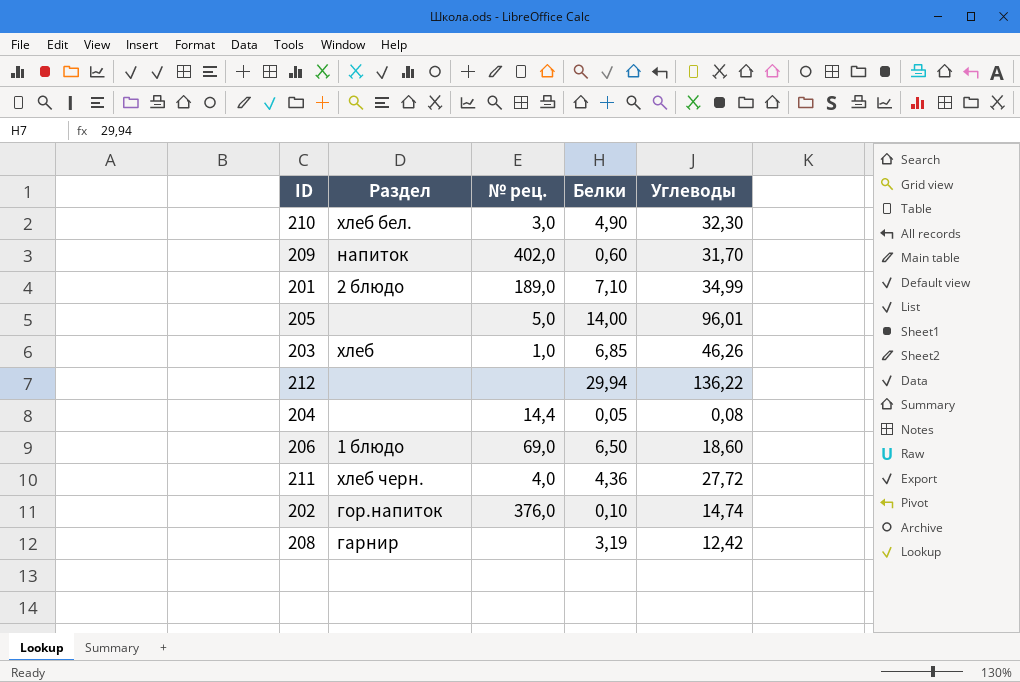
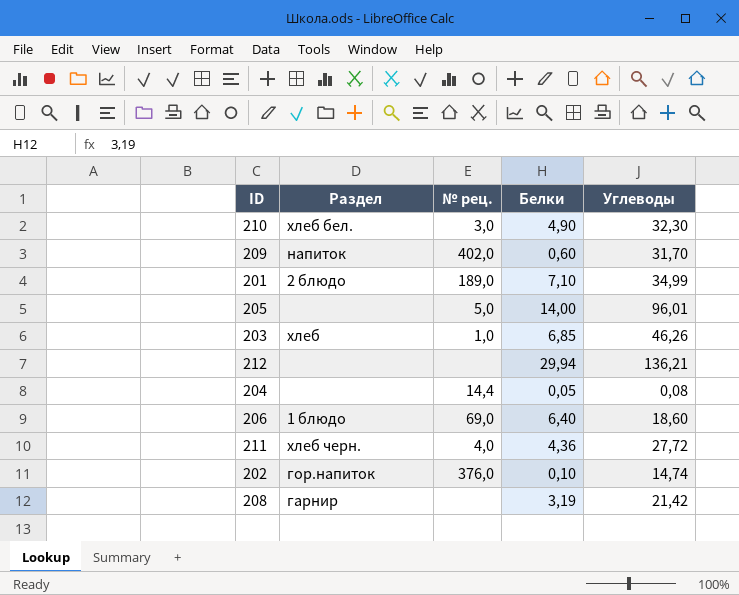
212 | Углеводы: 136,22 -> 136,21
206 | Белки: 6,50 -> 6,40
208 | Углеводы: 12,42 -> 21,42

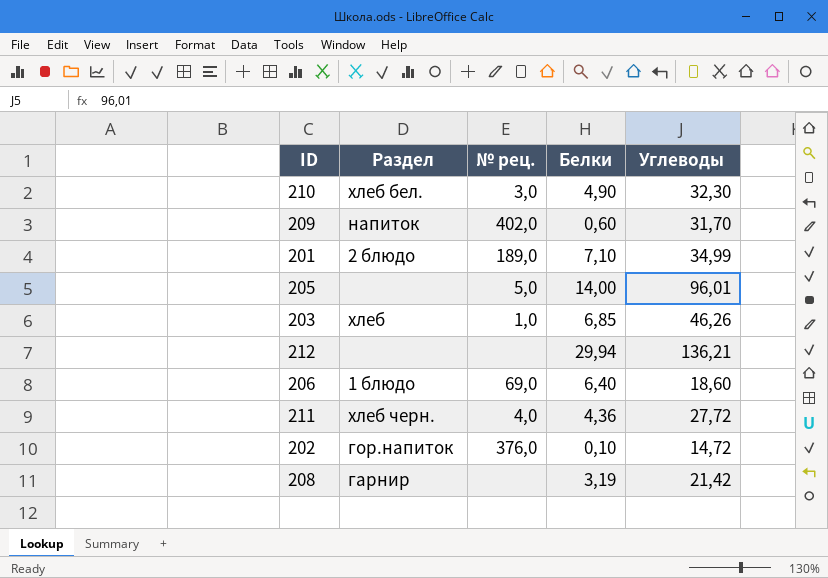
row 204: none | 14,4 | 0,05 | 0,08 -> none
202 | Углеводы: 14,74 -> 14,72

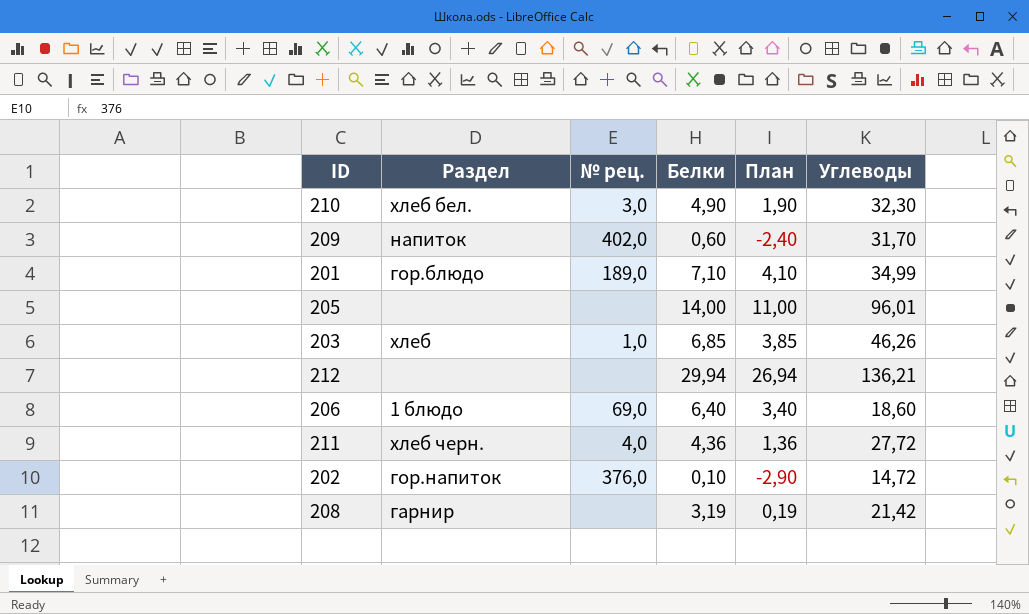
column План | formula: none -> [Белки] - 3
201 | Раздел: 2 блюдо -> гор.блюдо
205 | № рец.: 5,0 -> none

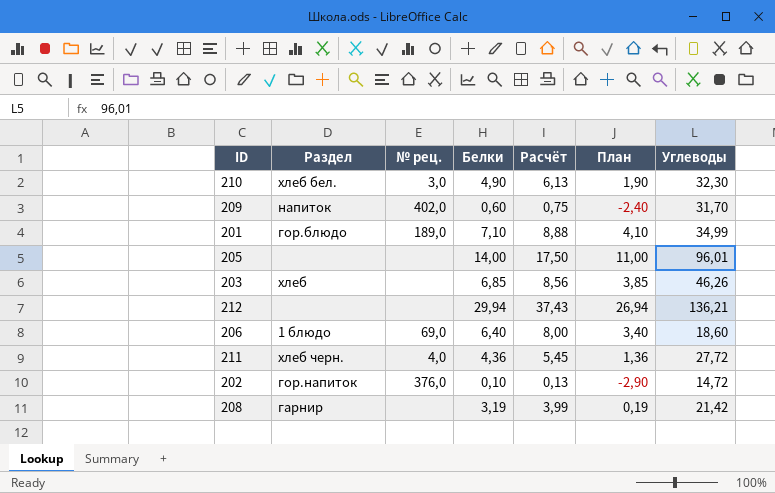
column Расчёт | formula: none -> [Белки] * 1,25
203 | № рец.: 1,0 -> none

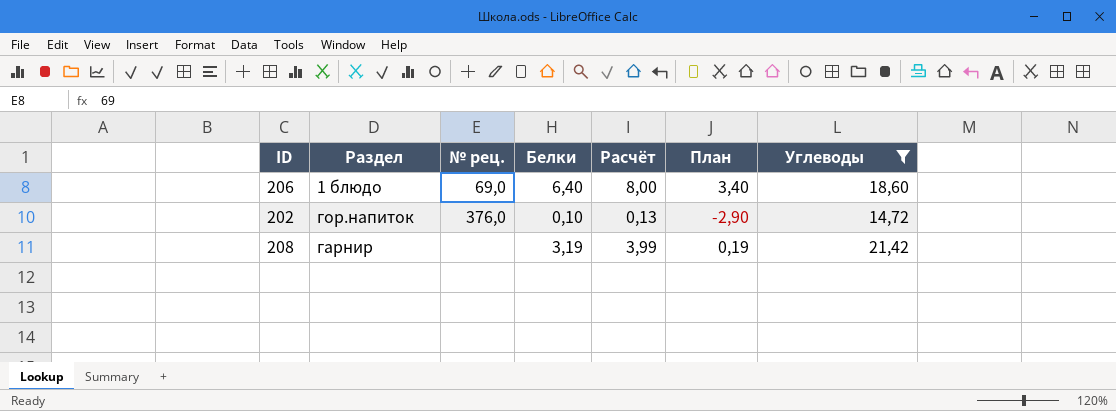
filter: none -> Углеводы <= 21,42

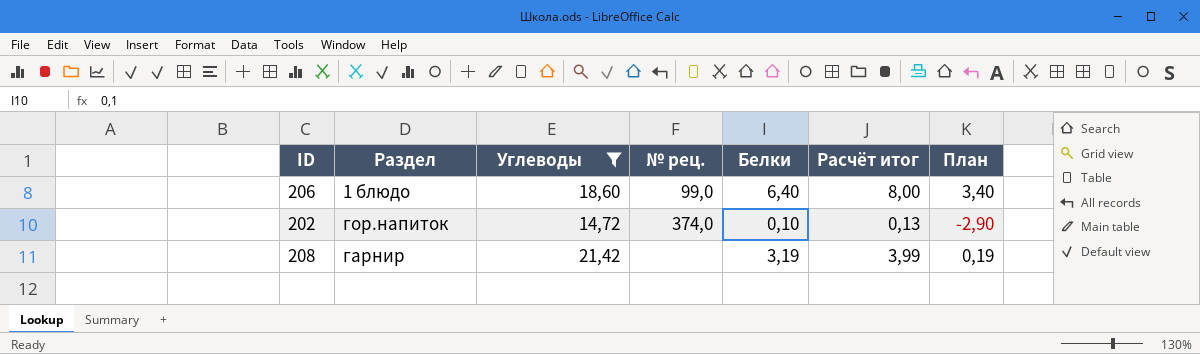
column Углеводы | position: 7 -> 3
column name: Расчёт -> Расчёт итог
206 | № рец.: 69,0 -> 99,0
202 | № рец.: 376,0 -> 374,0

